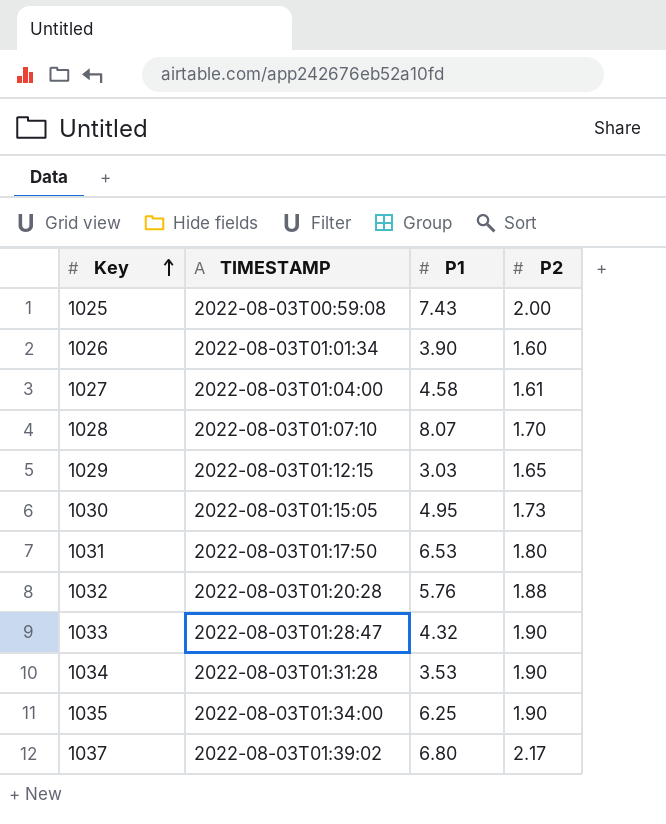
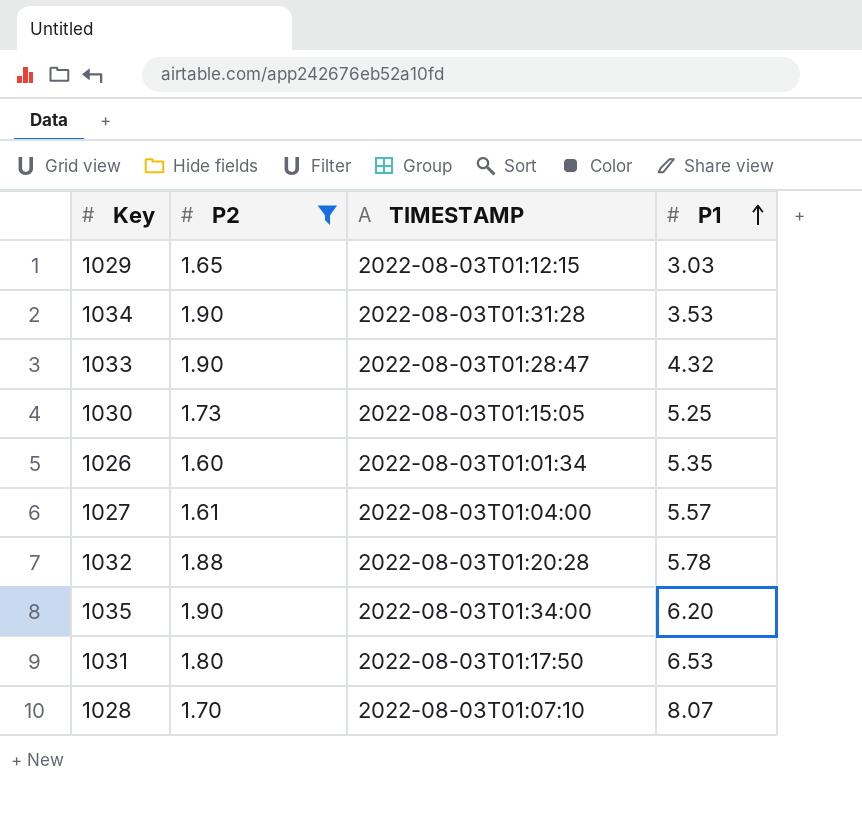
filter: none -> P2 <= 1.90
row order: Key ascending -> P1 ascending
column P2 | position: 4 -> 2
1030 | P1: 4.95 -> 5.25
1026 | P1: 3.90 -> 5.35
1027 | P1: 4.58 -> 5.57
1032 | P1: 5.76 -> 5.78
1035 | P1: 6.25 -> 6.20

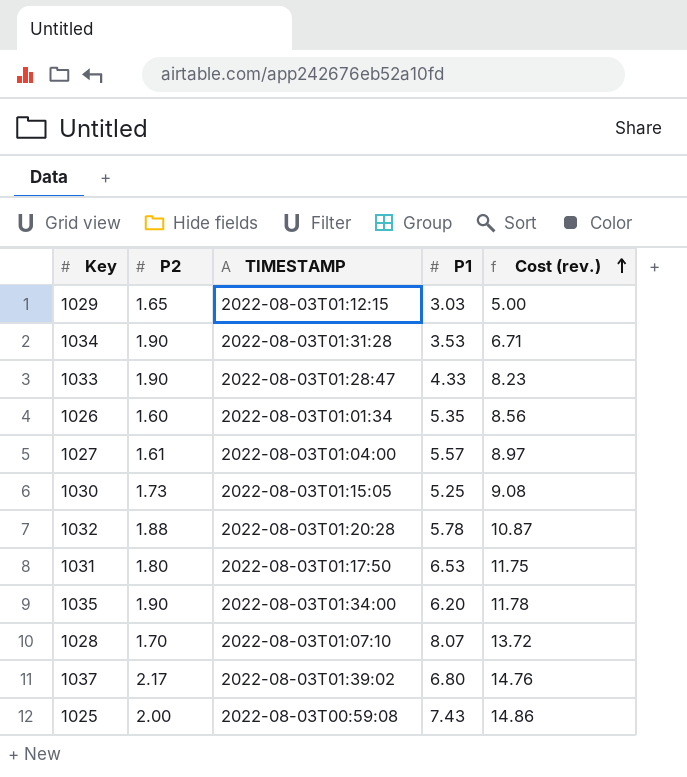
filter: P2 <= 1.90 -> none
row order: P1 ascending -> Cost (rev.) ascending
column Cost (rev.) | formula: none -> [P2] * [P1]
1033 | P1: 4.32 -> 4.33

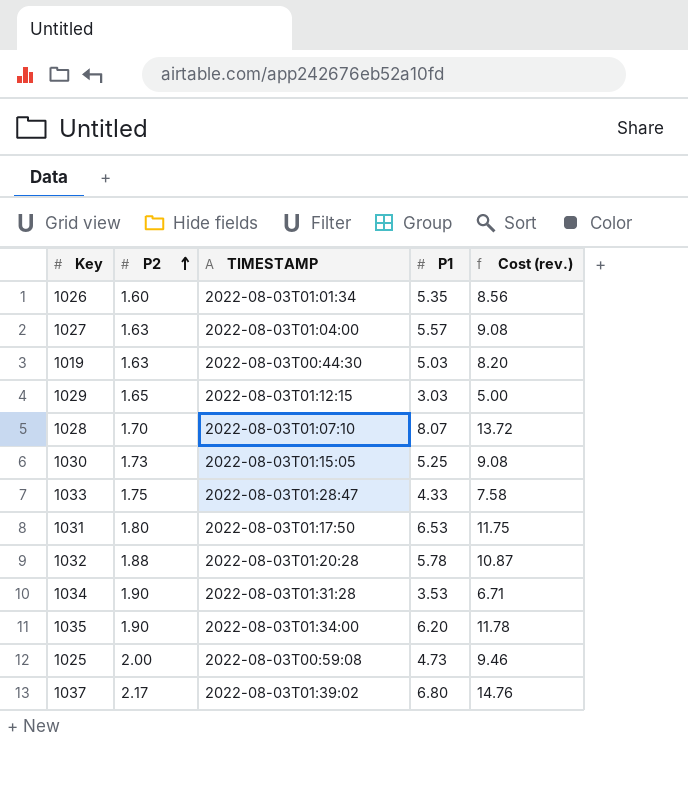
row order: Cost (rev.) ascending -> P2 ascending
1027 | P2: 1.61 -> 1.63
1027 | Cost (rev.): 8.97 -> 9.08
row 1019: none -> 1.63 | 2022-08-03T00:44:30 | 5.03 | 8.20
1033 | P2: 1.90 -> 1.75
1033 | Cost (rev.): 8.23 -> 7.58
1025 | P1: 7.43 -> 4.73
1025 | Cost (rev.): 14.86 -> 9.46

